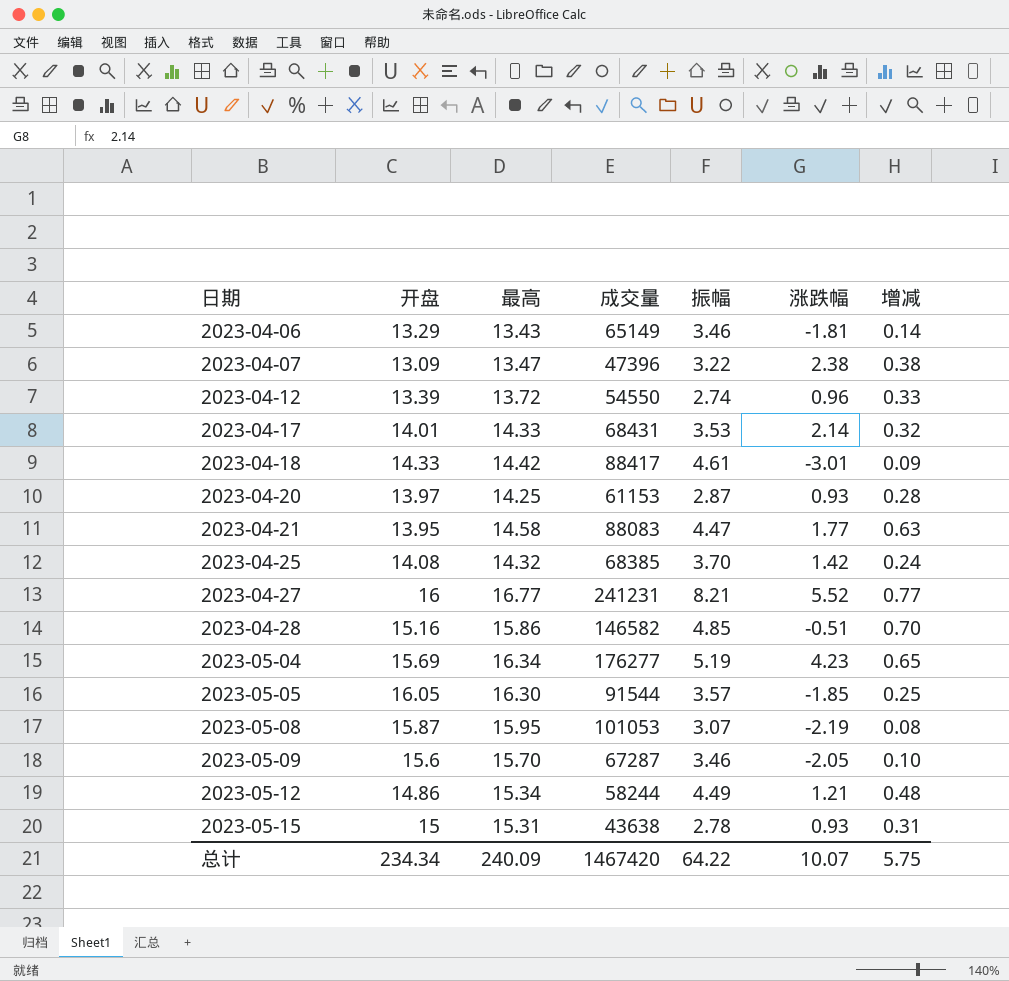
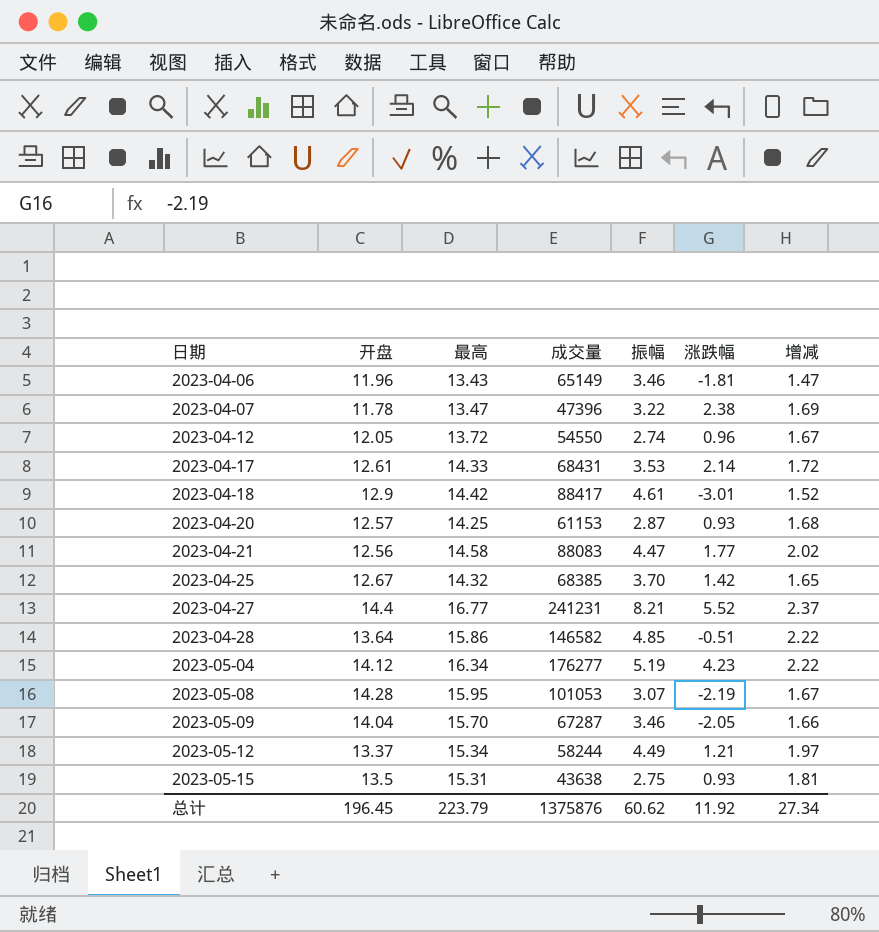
row 2023-05-05: 16.05 | 16.30 | 91544 | 3.57 | -1.85 | 0.25 -> none
2023-04-06 | 开盘: 13.29 -> 11.96
2023-04-06 | 增减: 0.14 -> 1.47
2023-04-07 | 开盘: 13.09 -> 11.78
2023-04-07 | 增减: 0.38 -> 1.69
2023-04-12 | 开盘: 13.39 -> 12.05
2023-04-12 | 增减: 0.33 -> 1.67
2023-04-17 | 开盘: 14.01 -> 12.61
2023-04-17 | 增减: 0.32 -> 1.72
2023-04-18 | 开盘: 14.33 -> 12.9
2023-04-18 | 增减: 0.09 -> 1.52
2023-04-20 | 开盘: 13.97 -> 12.57
2023-04-20 | 增减: 0.28 -> 1.68
2023-04-21 | 开盘: 13.95 -> 12.56
2023-04-21 | 增减: 0.63 -> 2.02
2023-04-25 | 开盘: 14.08 -> 12.67
2023-04-25 | 增减: 0.24 -> 1.65
2023-04-27 | 开盘: 16 -> 14.4
2023-04-27 | 增减: 0.77 -> 2.37
2023-04-28 | 开盘: 15.16 -> 13.64
2023-04-28 | 增减: 0.70 -> 2.22
2023-05-04 | 开盘: 15.69 -> 14.12
2023-05-04 | 增减: 0.65 -> 2.22
2023-05-08 | 开盘: 15.87 -> 14.28
2023-05-08 | 增减: 0.08 -> 1.67
2023-05-09 | 开盘: 15.6 -> 14.04
2023-05-09 | 增减: 0.10 -> 1.66
2023-05-12 | 开盘: 14.86 -> 13.37
2023-05-12 | 增减: 0.48 -> 1.97
2023-05-15 | 开盘: 15 -> 13.5
2023-05-15 | 振幅: 2.78 -> 2.75
2023-05-15 | 增减: 0.31 -> 1.81
总计 | 开盘: 234.34 -> 196.45
总计 | 最高: 240.09 -> 223.79
总计 | 成交量: 1467420 -> 1375876
总计 | 振幅: 64.22 -> 60.62
总计 | 涨跌幅: 10.07 -> 11.92
总计 | 增减: 5.75 -> 27.34

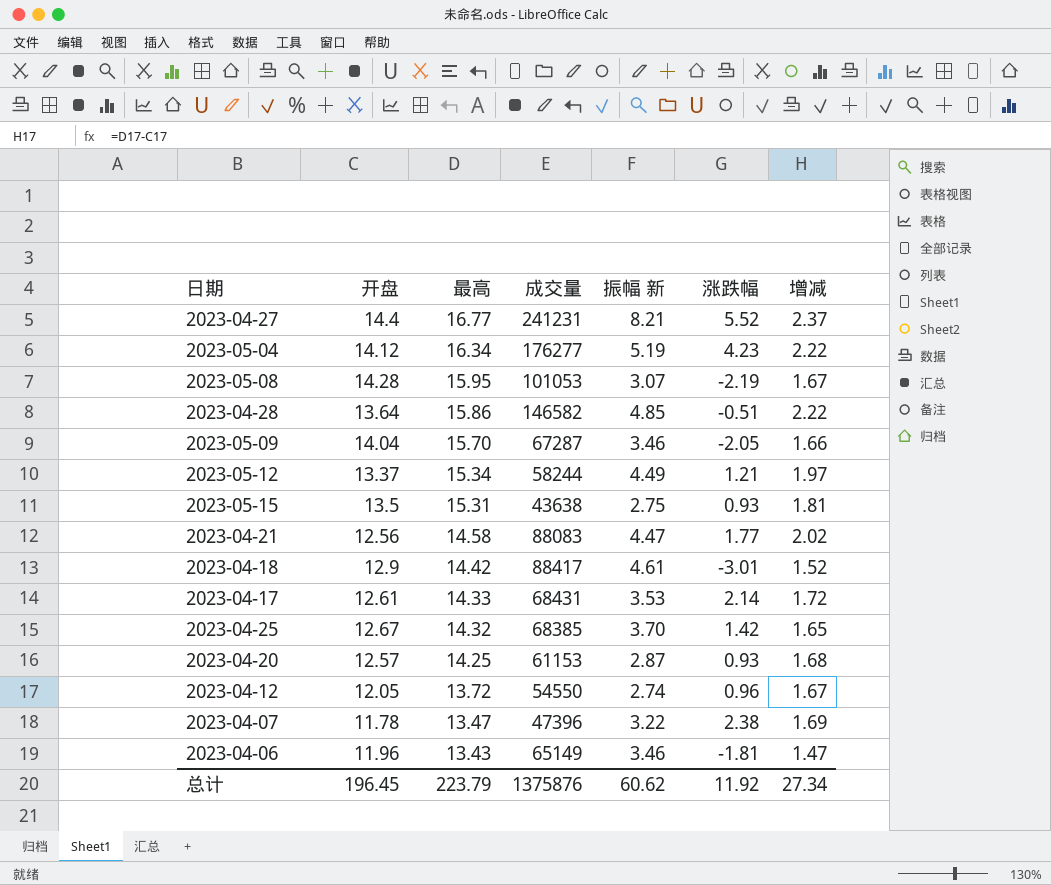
row order: 日期 ascending -> 最高 descending
column name: 振幅 -> 振幅 新

